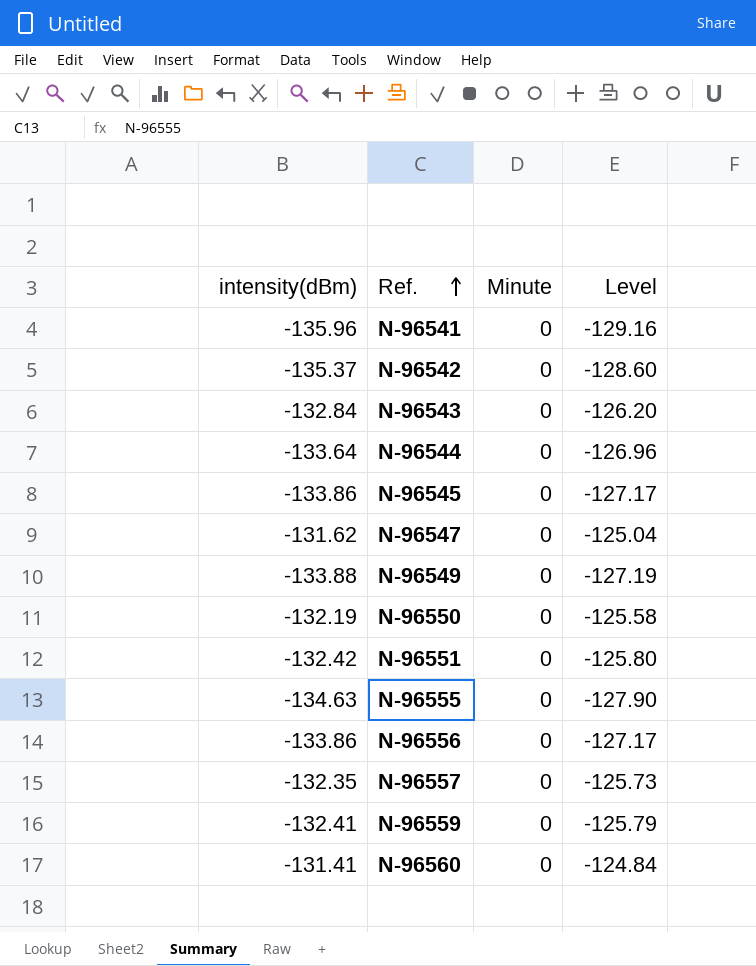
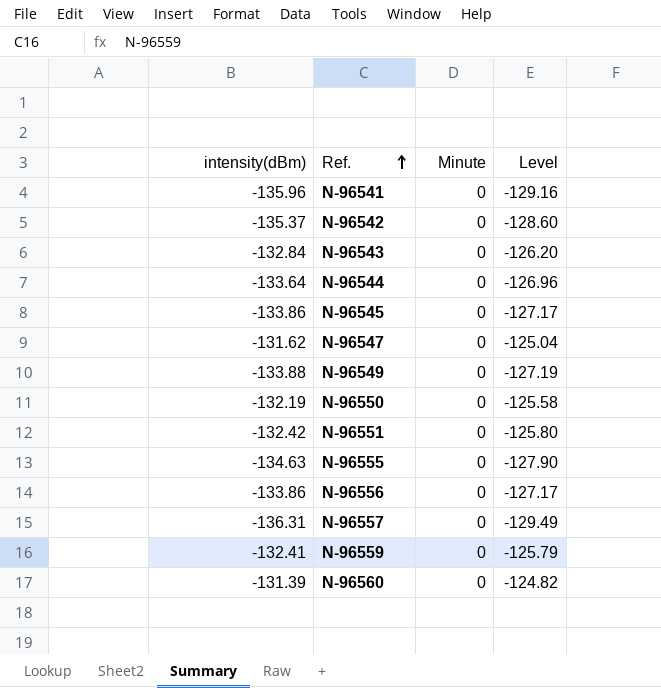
N-96557 | intensity(dBm): -132.35 -> -136.31
N-96557 | Level: -125.73 -> -129.49
N-96560 | intensity(dBm): -131.41 -> -131.39
N-96560 | Level: -124.84 -> -124.82

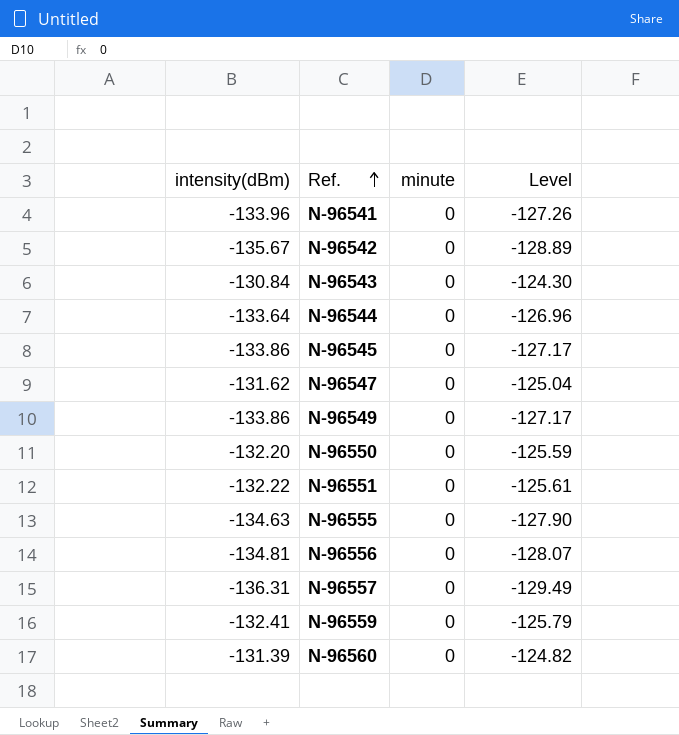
column name: Minute -> minute
N-96541 | intensity(dBm): -135.96 -> -133.96
N-96541 | Level: -129.16 -> -127.26
N-96542 | intensity(dBm): -135.37 -> -135.67
N-96542 | Level: -128.60 -> -128.89
N-96543 | intensity(dBm): -132.84 -> -130.84
N-96543 | Level: -126.20 -> -124.30
N-96549 | intensity(dBm): -133.88 -> -133.86
N-96549 | Level: -127.19 -> -127.17
N-96550 | intensity(dBm): -132.19 -> -132.20
N-96550 | Level: -125.58 -> -125.59
N-96551 | intensity(dBm): -132.42 -> -132.22
N-96551 | Level: -125.80 -> -125.61
N-96556 | intensity(dBm): -133.86 -> -134.81
N-96556 | Level: -127.17 -> -128.07

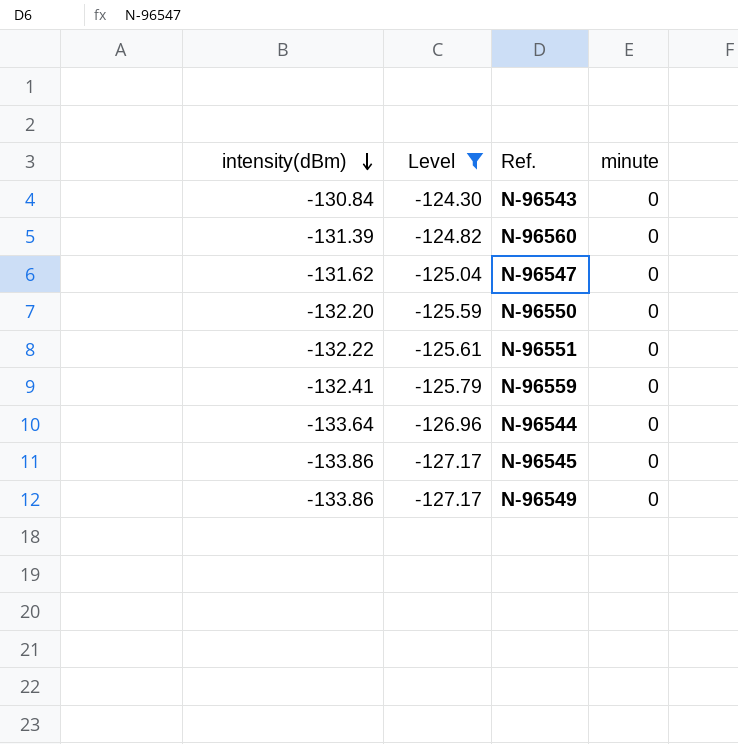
filter: none -> Level >= -127.17
row order: Ref. ascending -> intensity(dBm) descending
column Level | position: 4 -> 2

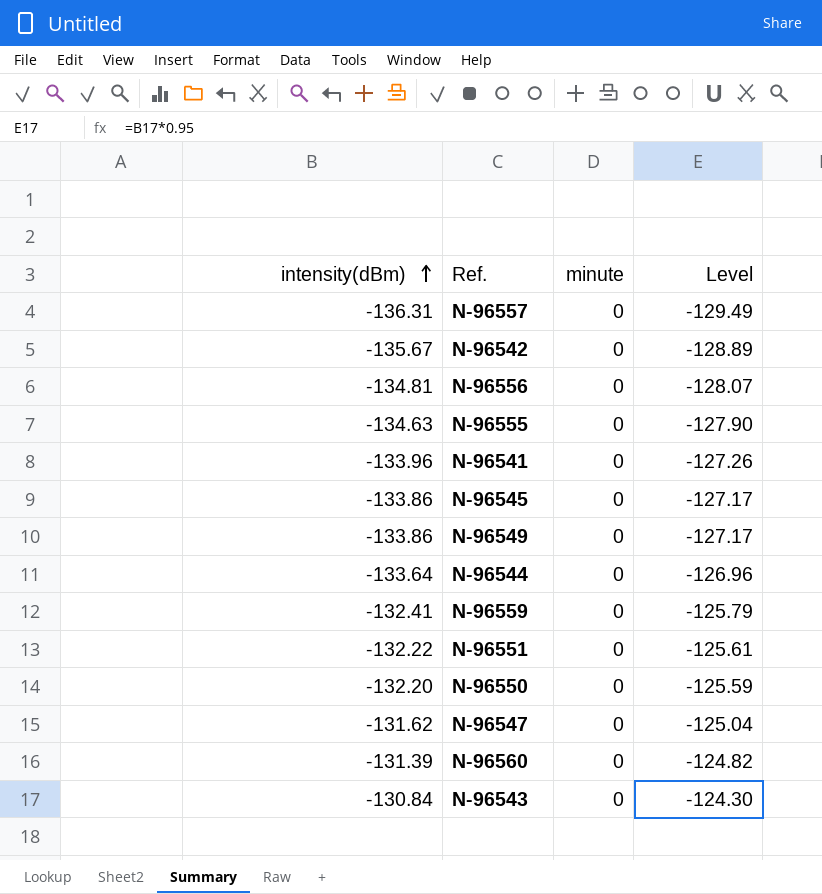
filter: Level >= -127.17 -> none
row order: intensity(dBm) descending -> intensity(dBm) ascending
column Level | position: 2 -> 4

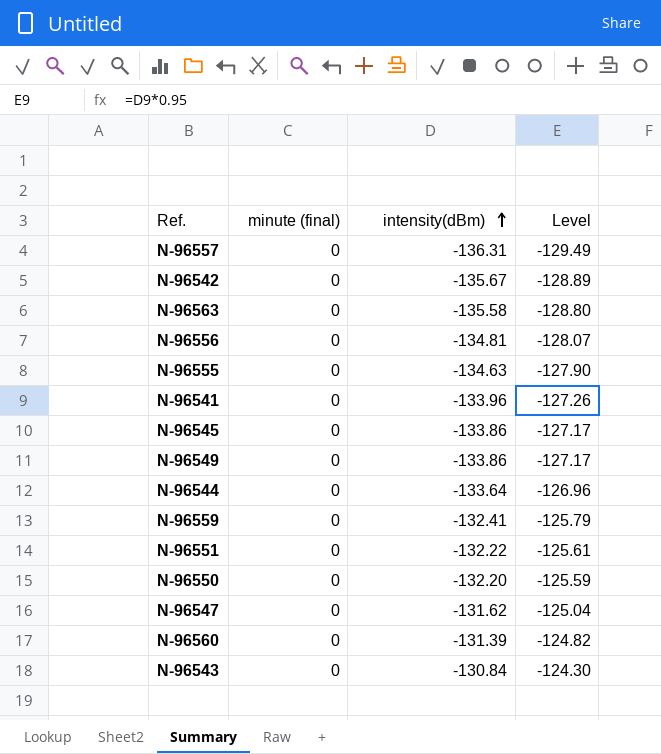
column name: minute -> minute (final)
column intensity(dBm) | position: 1 -> 3
row N-96563: none -> 0 | -135.58 | -128.80

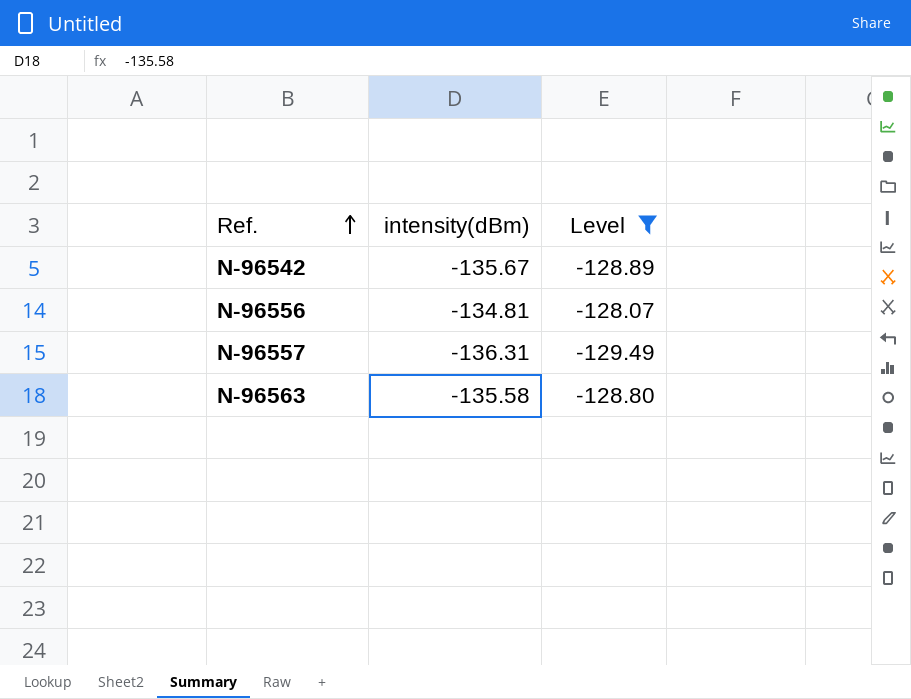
filter: none -> Level <= -128.07
row order: intensity(dBm) ascending -> Ref. ascending
column minute (final) | position: 2 -> none

